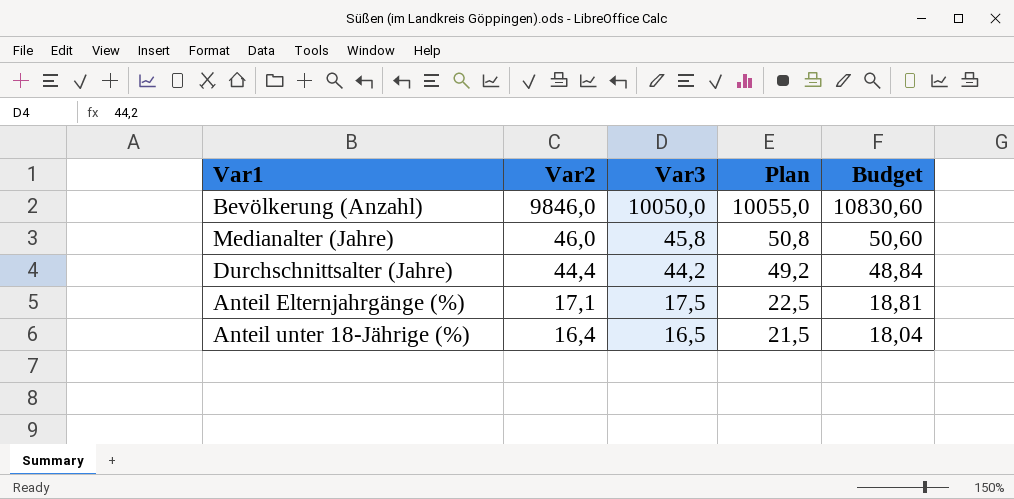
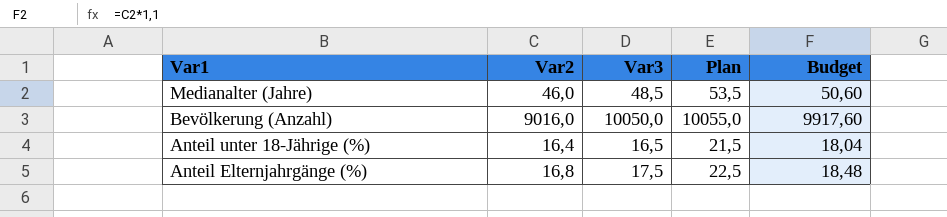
row order: Var2 descending -> Var1 descending
row Durchschnittsalter (Jahre): 44,4 | 44,2 | 49,2 | 48,84 -> none
Medianalter (Jahre) | Var3: 45,8 -> 48,5
Medianalter (Jahre) | Plan: 50,8 -> 53,5
Bevölkerung (Anzahl) | Var2: 9846,0 -> 9016,0
Bevölkerung (Anzahl) | Budget: 10830,60 -> 9917,60
Anteil Elternjahrgänge (%) | Var2: 17,1 -> 16,8
Anteil Elternjahrgänge (%) | Budget: 18,81 -> 18,48

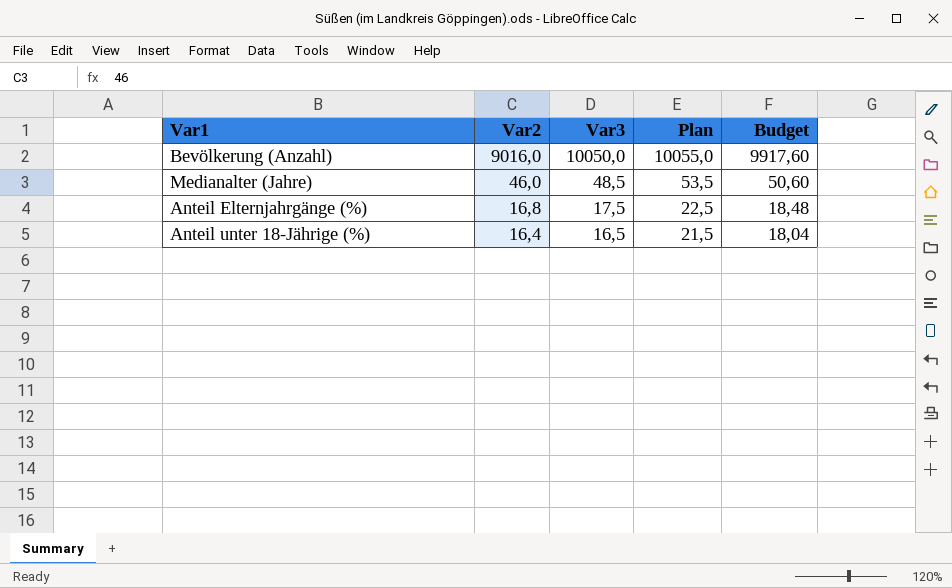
row order: Var1 descending -> Var2 descending

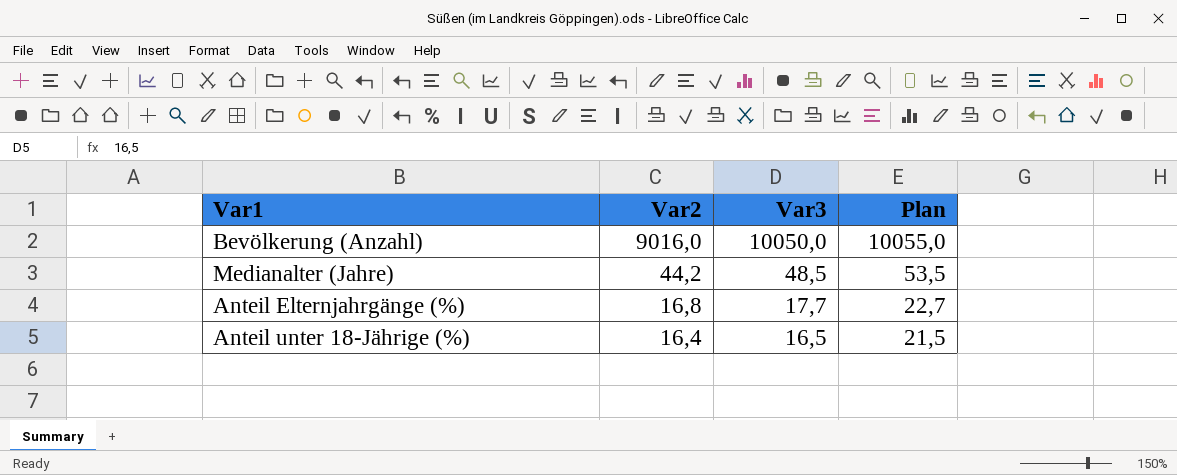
column Budget | formula: [Var2] * 1,1 -> none
Medianalter (Jahre) | Var2: 46,0 -> 44,2
Anteil Elternjahrgänge (%) | Var3: 17,5 -> 17,7
Anteil Elternjahrgänge (%) | Plan: 22,5 -> 22,7

